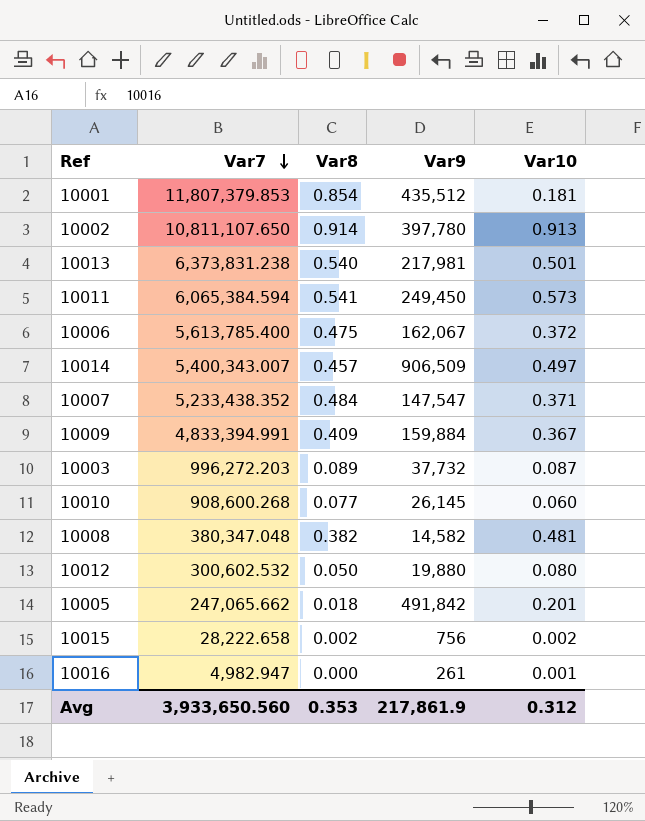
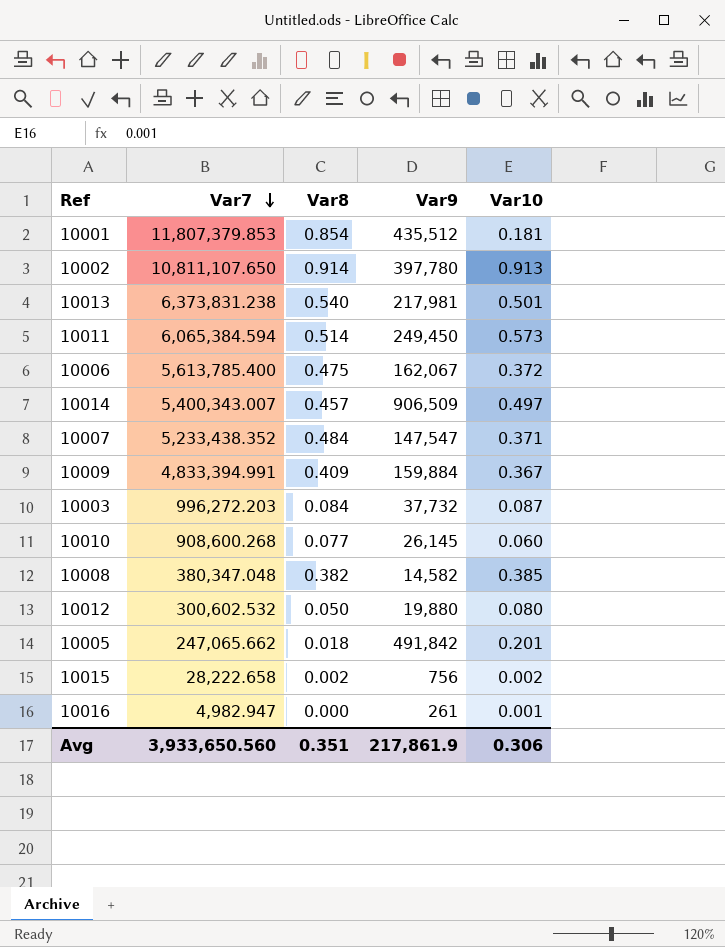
10011 | Var8: 0.541 -> 0.514
10003 | Var8: 0.089 -> 0.084
10008 | Var10: 0.481 -> 0.385
Avg | Var8: 0.353 -> 0.351
Avg | Var10: 0.312 -> 0.306

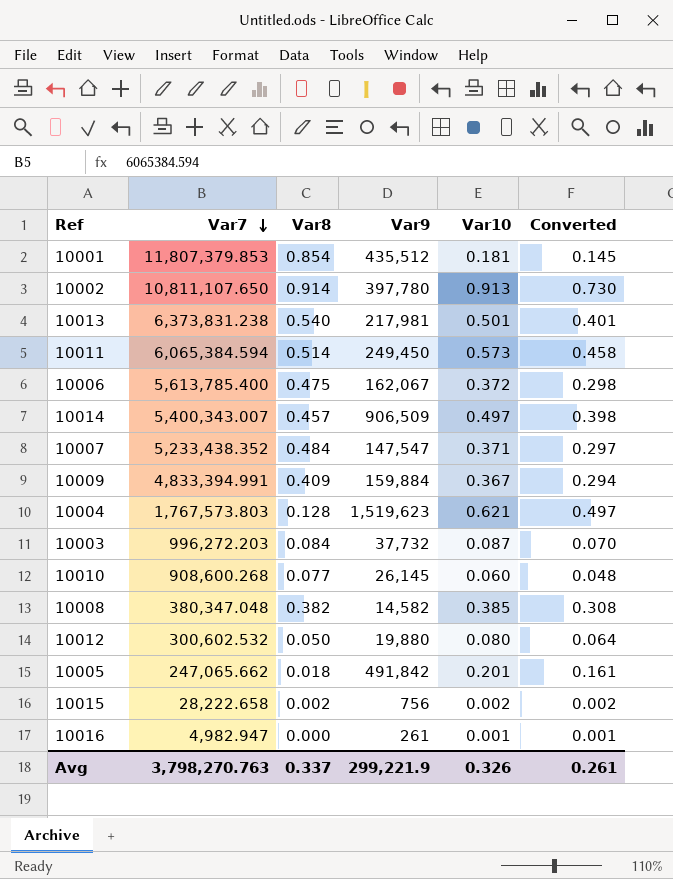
column Converted | formula: none -> [Var10] * 0.8
row 10004: none -> 1,767,573.803 | 0.128 | 1,519,623 | 0.621 | 0.497
Avg | Var7: 3,933,650.560 -> 3,798,270.763
Avg | Var8: 0.351 -> 0.337
Avg | Var9: 217,861.9 -> 299,221.9
Avg | Var10: 0.306 -> 0.326

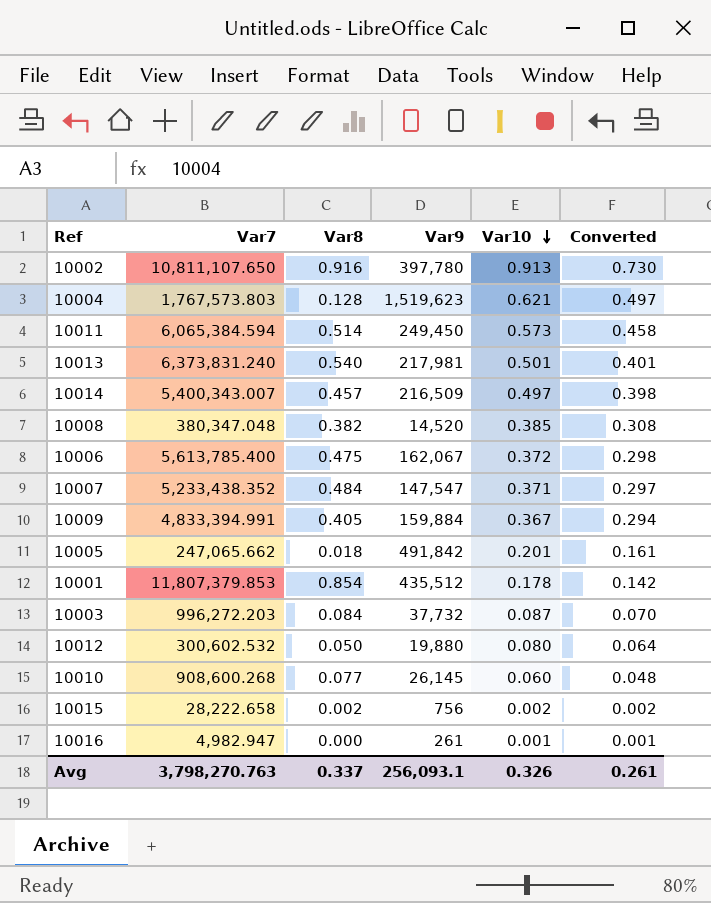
row order: Var7 descending -> Var10 descending
10002 | Var8: 0.914 -> 0.916
10013 | Var7: 6,373,831.238 -> 6,373,831.240
10014 | Var9: 906,509 -> 216,509
10008 | Var9: 14,582 -> 14,520
10009 | Var8: 0.409 -> 0.405
10001 | Var10: 0.181 -> 0.178
10001 | Converted: 0.145 -> 0.142
Avg | Var9: 299,221.9 -> 256,093.1

